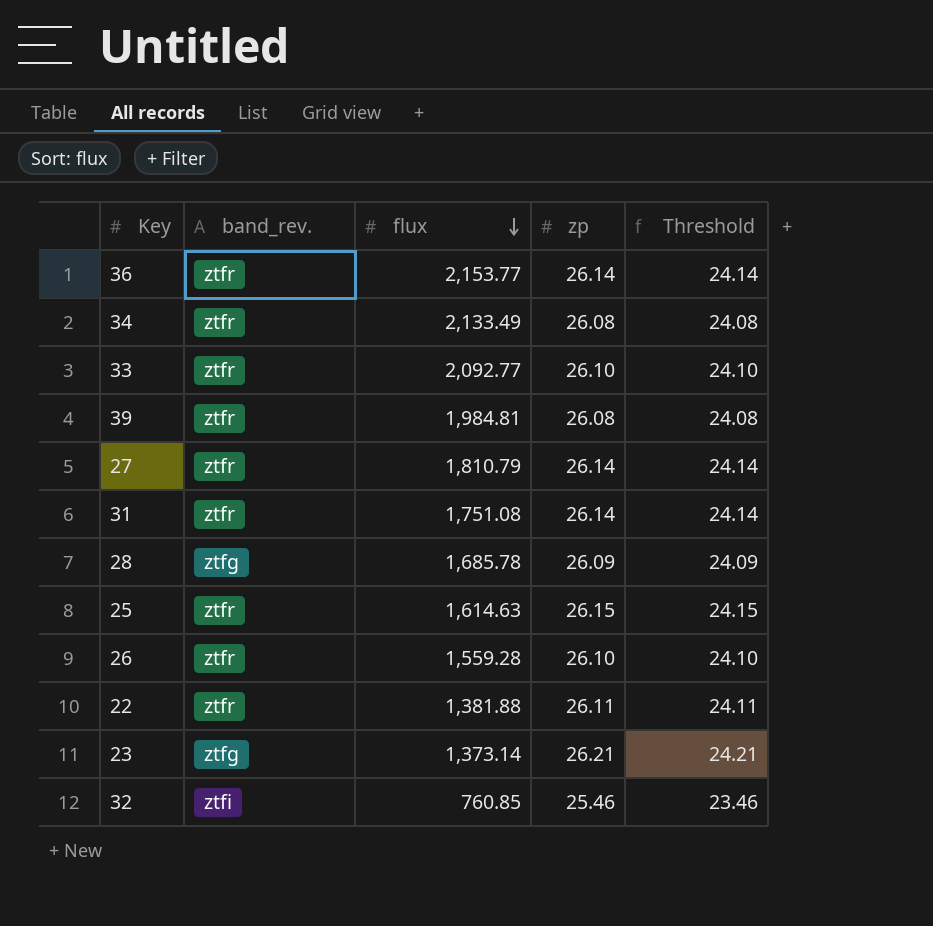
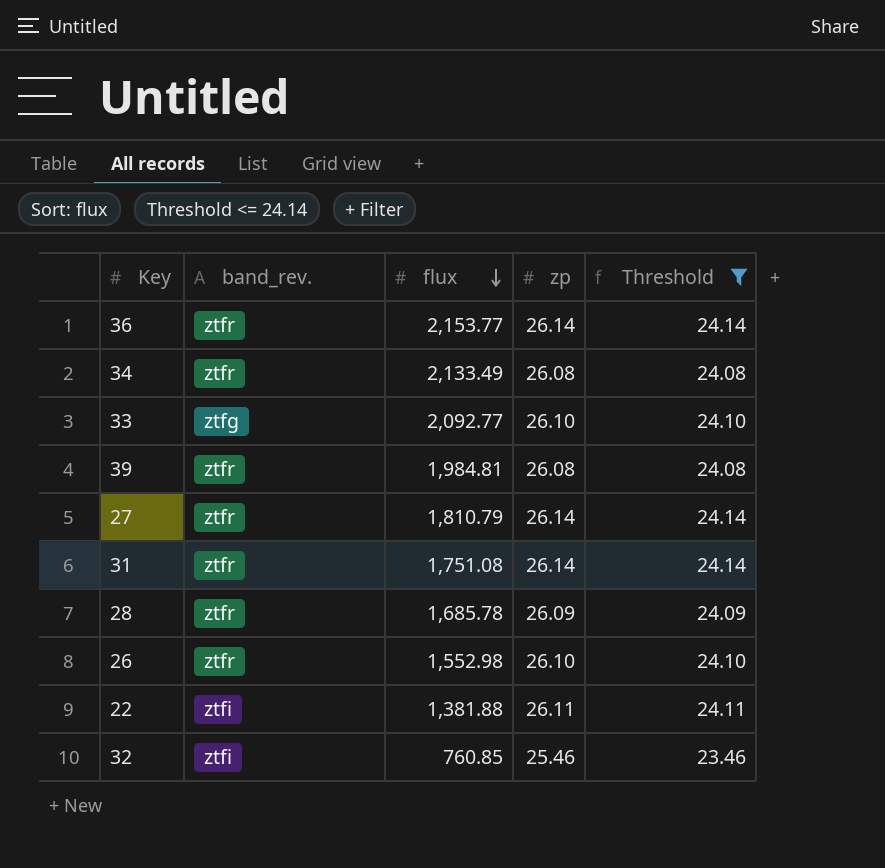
filter: none -> Threshold <= 24.14
33 | band_rev.: ztfr -> ztfg
28 | band_rev.: ztfg -> ztfr
26 | flux: 1,559.28 -> 1,552.98
22 | band_rev.: ztfr -> ztfi

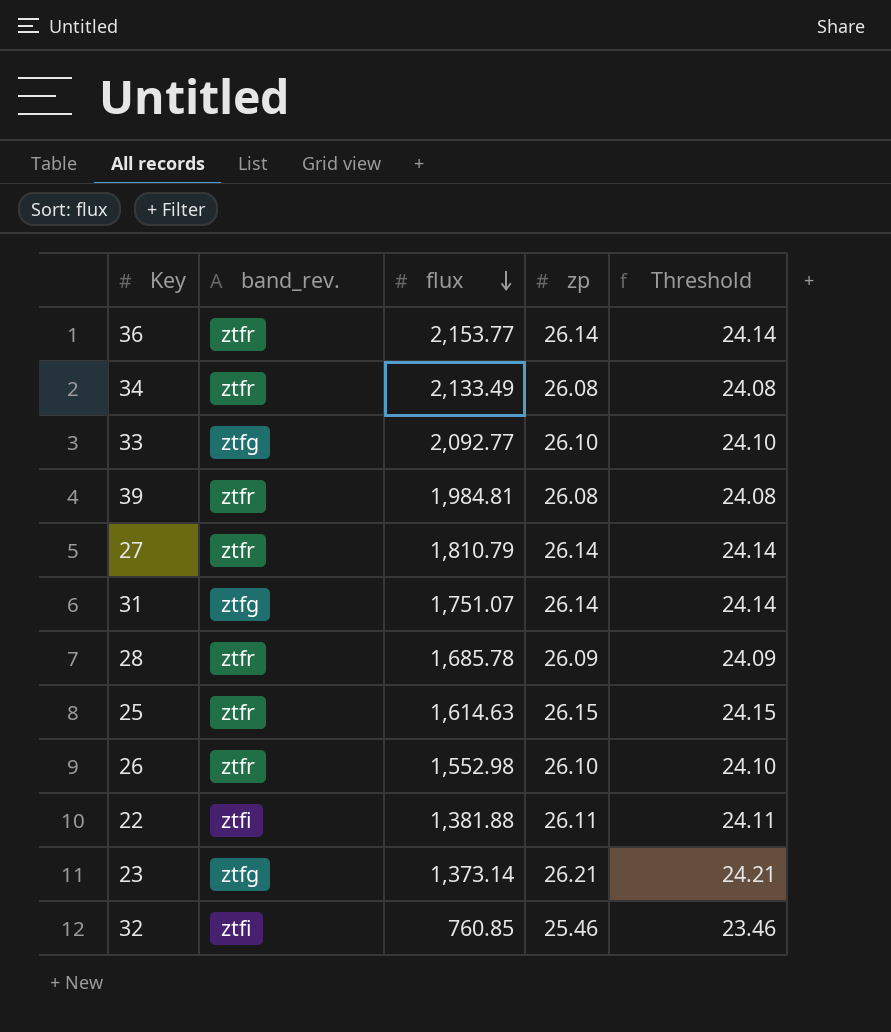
filter: Threshold <= 24.14 -> none
31 | band_rev.: ztfr -> ztfg
31 | flux: 1,751.08 -> 1,751.07

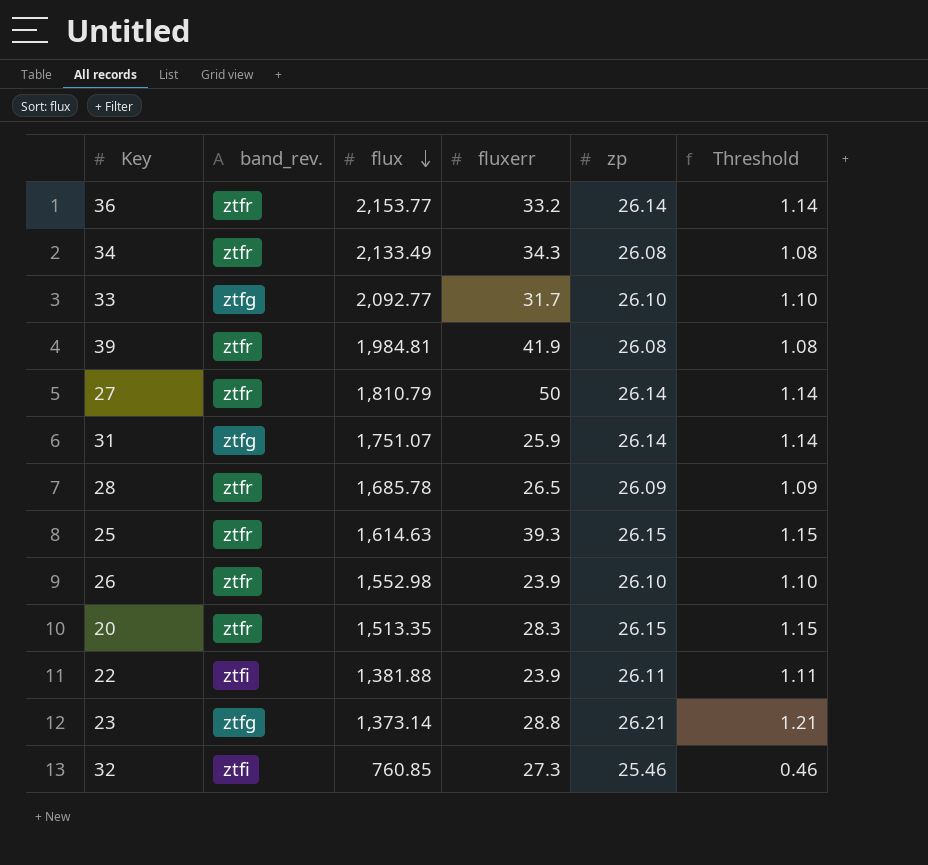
column fluxerr | position: none -> 4
column Threshold | formula: [zp] - 2 -> [zp] - 25
row 20: none -> ztfr | 1,513.35 | 28.3 | 26.15 | 1.15

